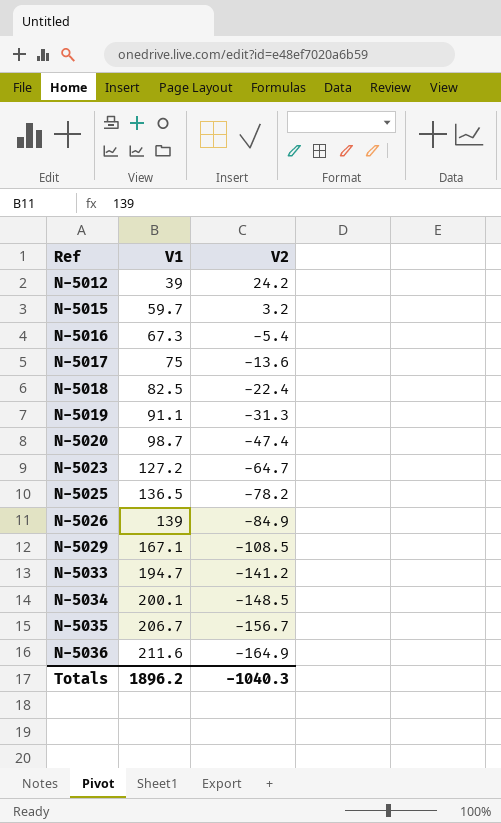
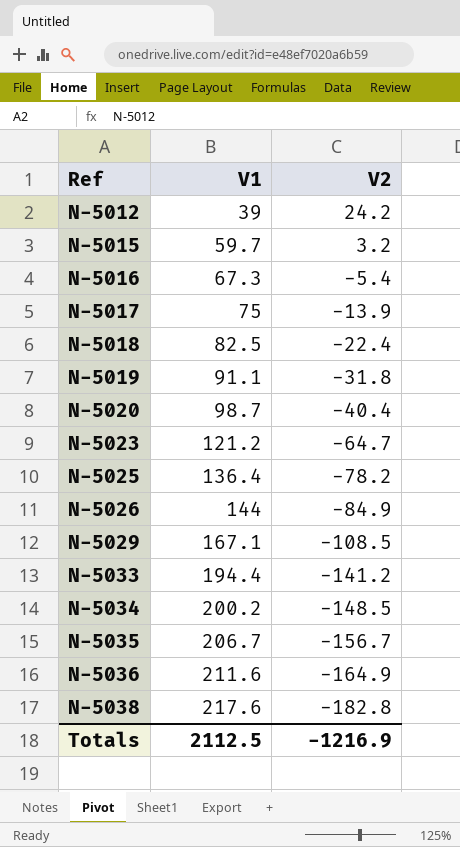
N-5017 | V2: -13.6 -> -13.9
N-5019 | V2: -31.3 -> -31.8
N-5020 | V2: -47.4 -> -40.4
N-5023 | V1: 127.2 -> 121.2
N-5025 | V1: 136.5 -> 136.4
N-5026 | V1: 139 -> 144
N-5033 | V1: 194.7 -> 194.4
N-5034 | V1: 200.1 -> 200.2
row N-5038: none -> 217.6 | -182.8
Totals | V1: 1896.2 -> 2112.5
Totals | V2: -1040.3 -> -1216.9

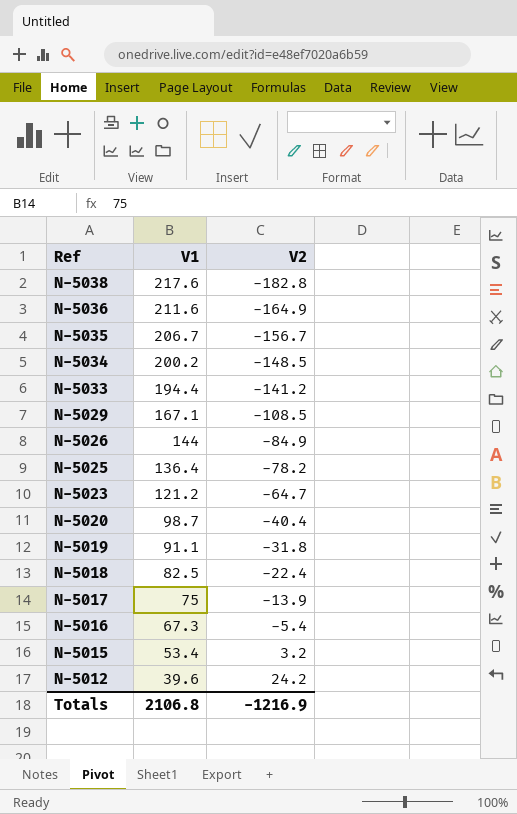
row order: Ref ascending -> Ref descending
N-5015 | V1: 59.7 -> 53.4
N-5012 | V1: 39 -> 39.6
Totals | V1: 2112.5 -> 2106.8

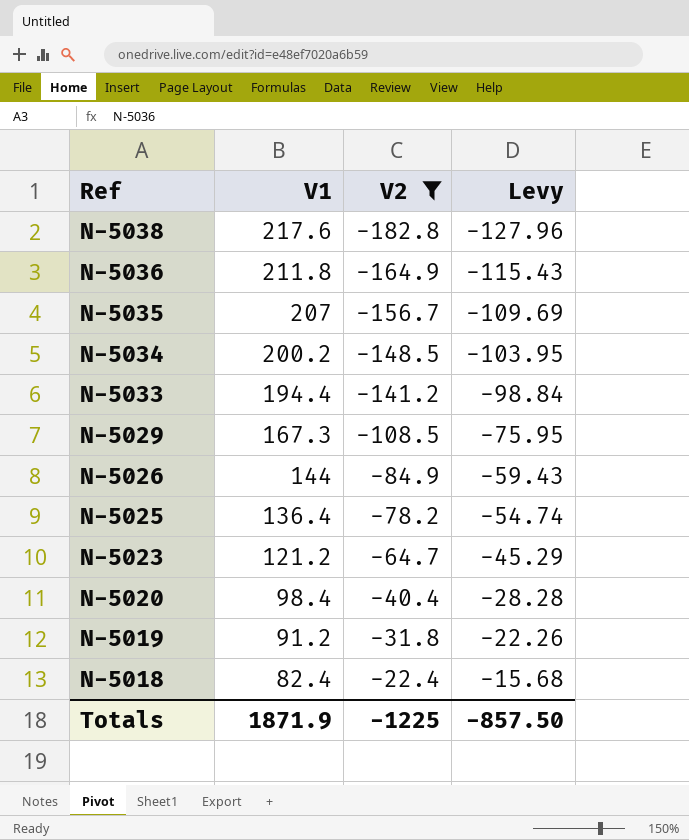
filter: none -> V2 <= -22.4
column Levy | formula: none -> [V2] * 0.7
N-5036 | V1: 211.6 -> 211.8
N-5035 | V1: 206.7 -> 207
N-5029 | V1: 167.1 -> 167.3
N-5020 | V1: 98.7 -> 98.4
N-5019 | V1: 91.1 -> 91.2
N-5018 | V1: 82.5 -> 82.4
Totals | V1: 2106.8 -> 1871.9
Totals | V2: -1216.9 -> -1225

